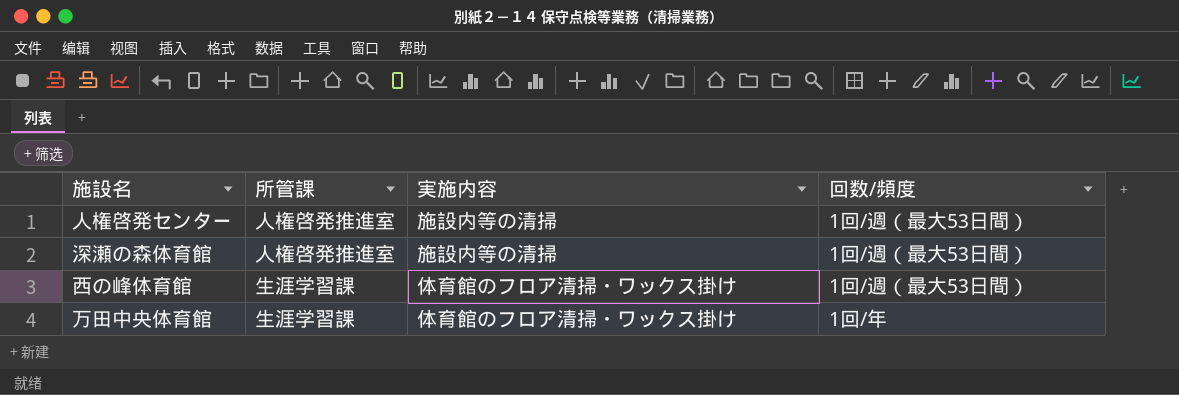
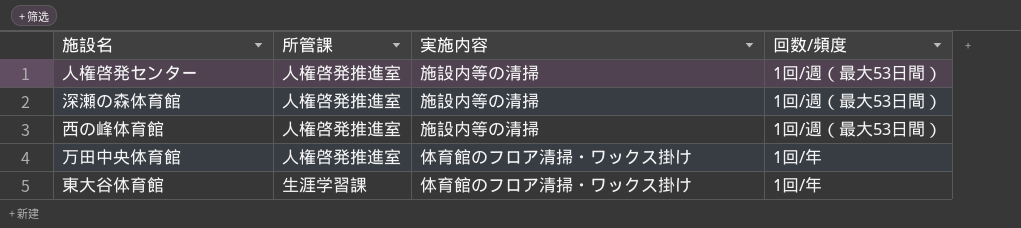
西の峰体育館 | 所管課: 生涯学習課 -> 人権啓発推進室
西の峰体育館 | 実施内容: 体育館のフロア清掃・ワックス掛け -> 施設内等の清掃
万田中央体育館 | 所管課: 生涯学習課 -> 人権啓発推進室
row 東大谷体育館: none -> 生涯学習課 | 体育館のフロア清掃・ワックス掛け | 1回/年

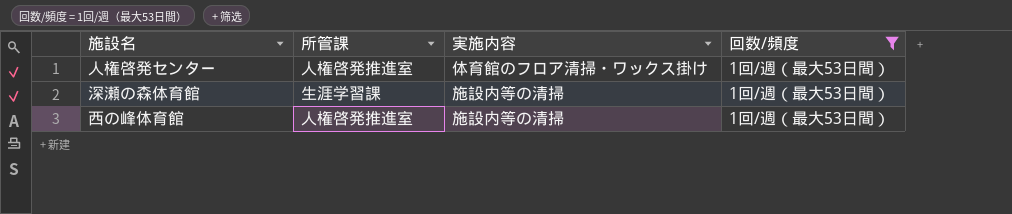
filter: none -> 回数/頻度 = 1回/週（最大53日間）
人権啓発センター | 実施内容: 施設内等の清掃 -> 体育館のフロア清掃・ワックス掛け
深瀬の森体育館 | 所管課: 人権啓発推進室 -> 生涯学習課

